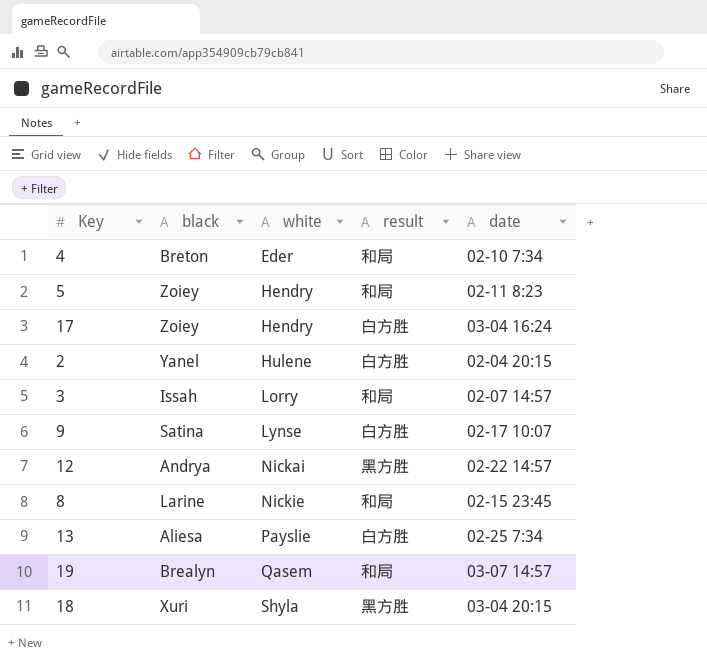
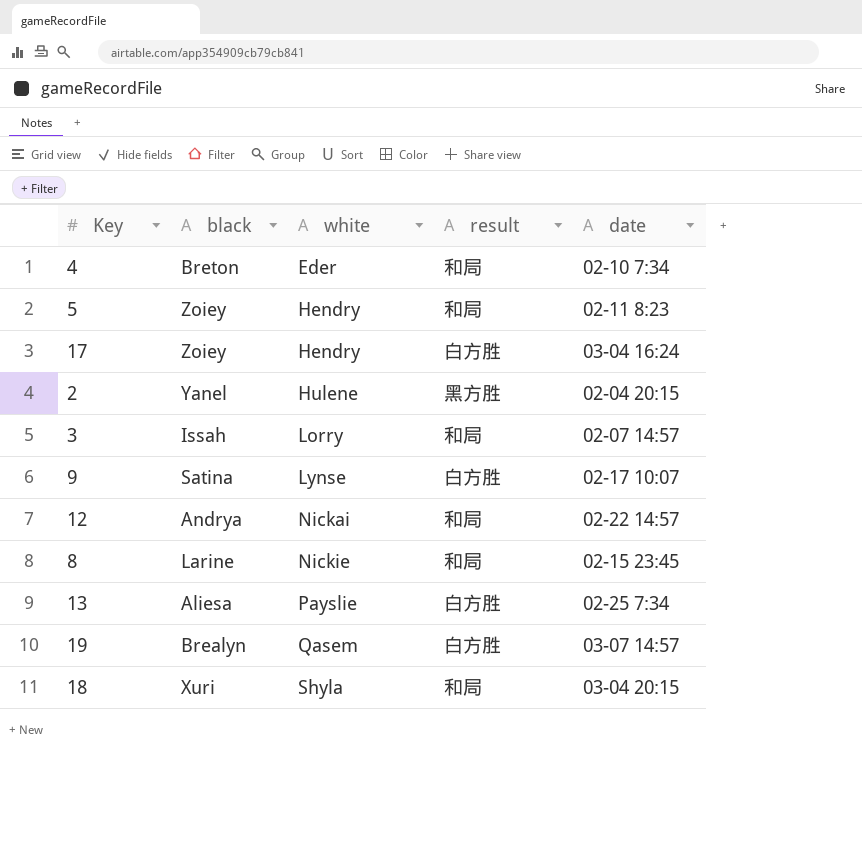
2 | result: 白方胜 -> 黑方胜
12 | result: 黑方胜 -> 和局
19 | result: 和局 -> 白方胜
18 | result: 黑方胜 -> 和局

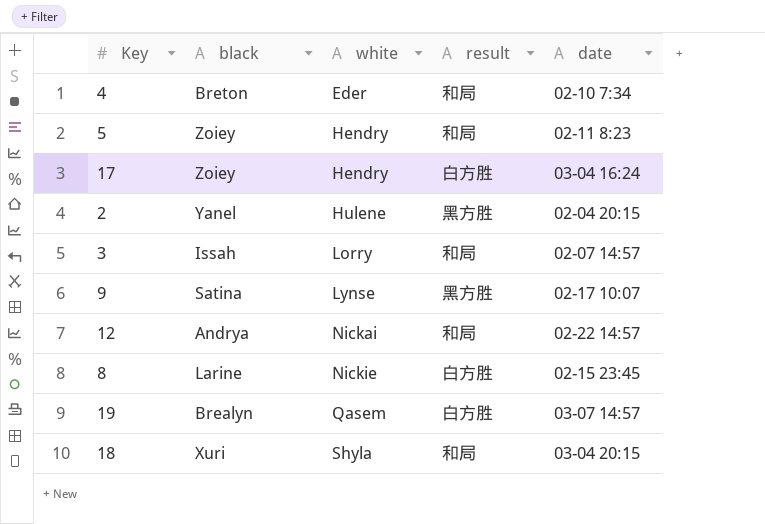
row 13: Aliesa | Payslie | 白方胜 | 02-25 7:34 -> none
9 | result: 白方胜 -> 黑方胜
8 | result: 和局 -> 白方胜

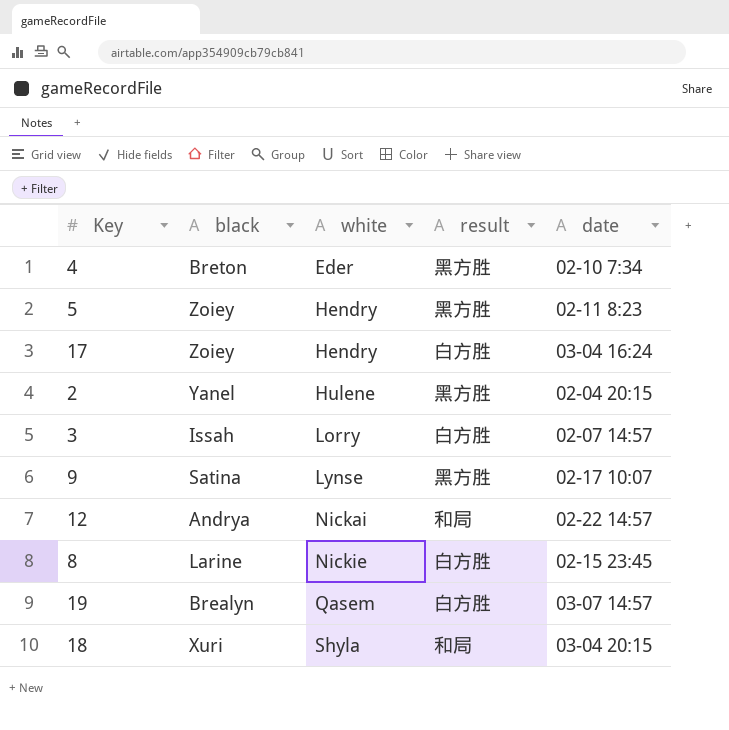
4 | result: 和局 -> 黑方胜
5 | result: 和局 -> 黑方胜
3 | result: 和局 -> 白方胜

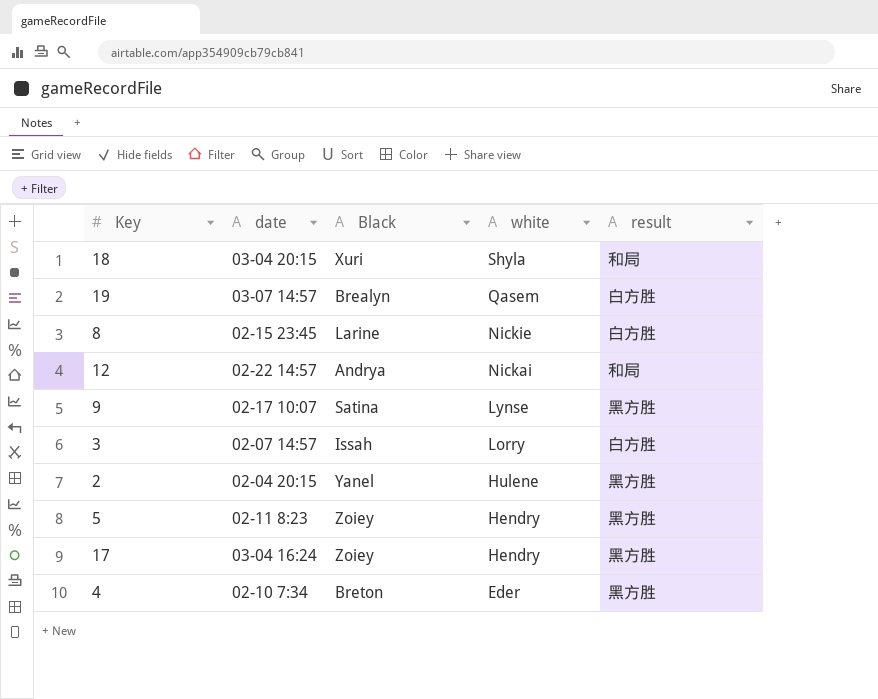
row order: white ascending -> white descending
column date | position: 5 -> 2
column name: black -> Black
17 | result: 白方胜 -> 黑方胜

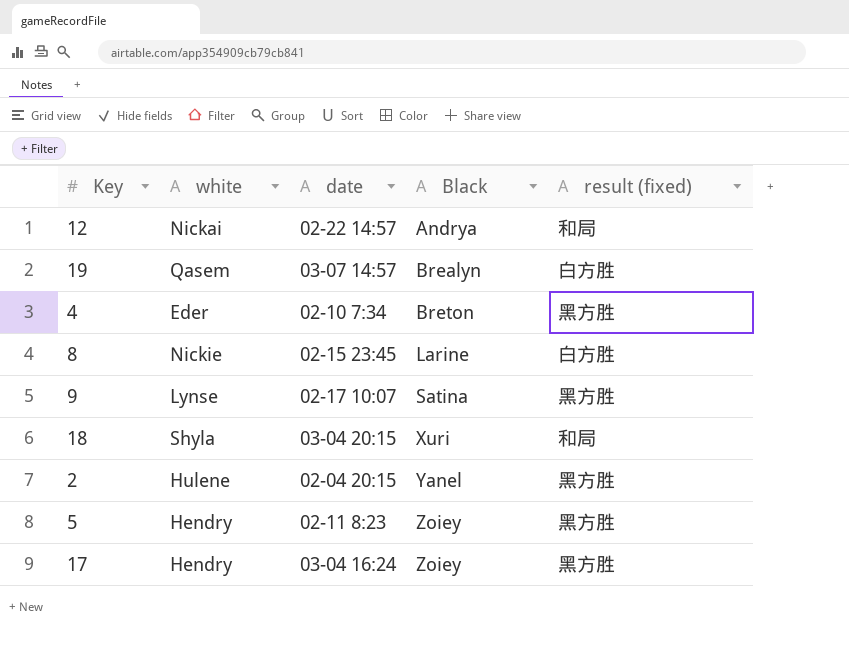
row order: white descending -> Black ascending
column white | position: 4 -> 2
column name: result -> result (fixed)
row 3: 02-07 14:57 | Issah | Lorry | 白方胜 -> none

